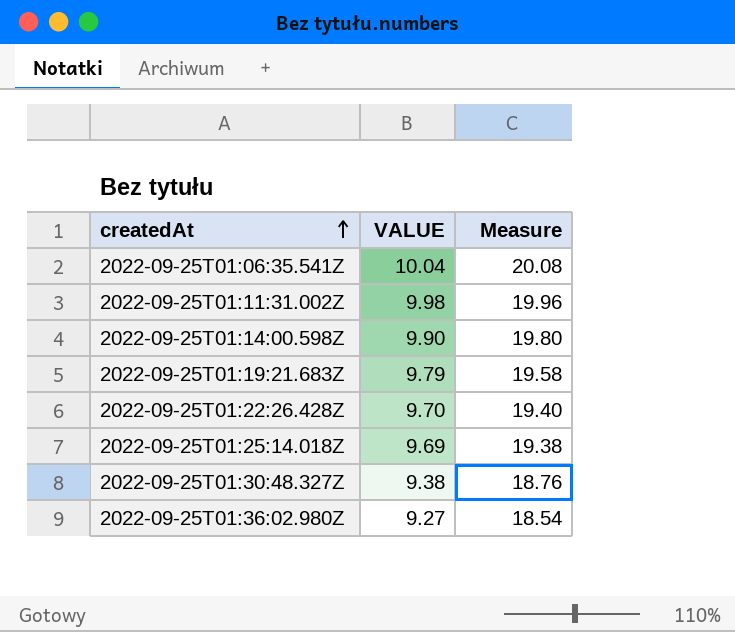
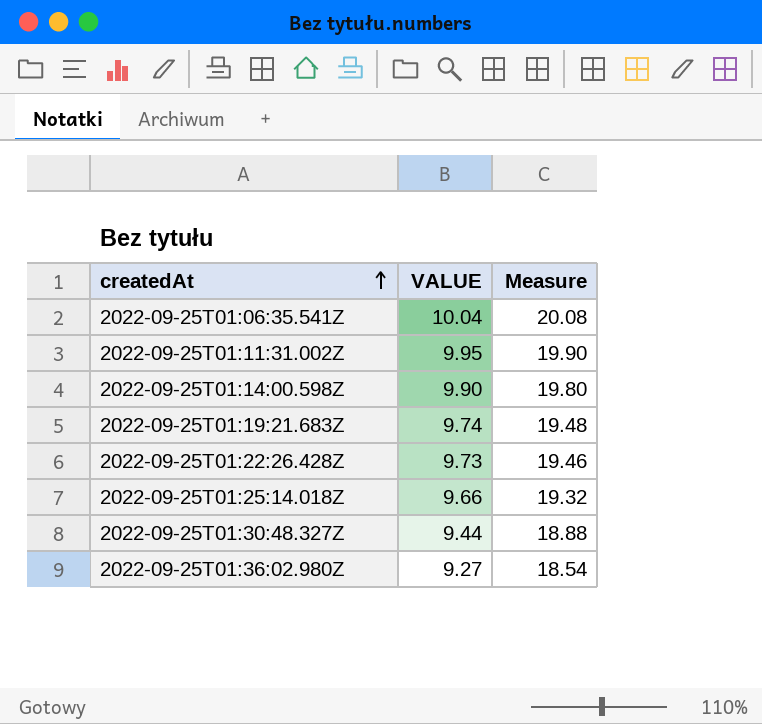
2022-09-25T01:11:31.002Z | VALUE: 9.98 -> 9.95
2022-09-25T01:11:31.002Z | Measure: 19.96 -> 19.90
2022-09-25T01:19:21.683Z | VALUE: 9.79 -> 9.74
2022-09-25T01:19:21.683Z | Measure: 19.58 -> 19.48
2022-09-25T01:22:26.428Z | VALUE: 9.70 -> 9.73
2022-09-25T01:22:26.428Z | Measure: 19.40 -> 19.46
2022-09-25T01:25:14.018Z | VALUE: 9.69 -> 9.66
2022-09-25T01:25:14.018Z | Measure: 19.38 -> 19.32
2022-09-25T01:30:48.327Z | VALUE: 9.38 -> 9.44
2022-09-25T01:30:48.327Z | Measure: 18.76 -> 18.88

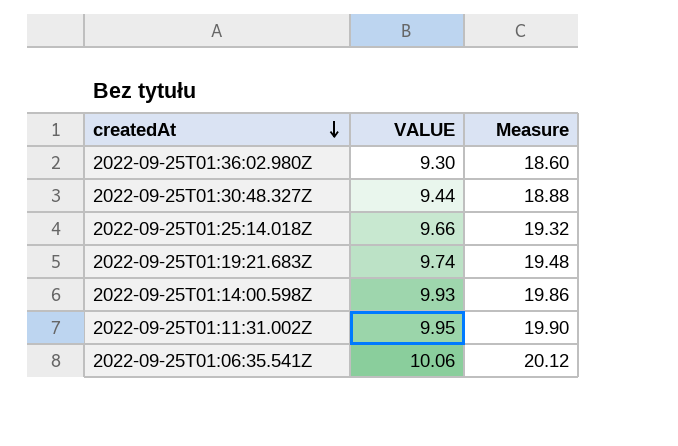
row order: createdAt ascending -> createdAt descending
row 2022-09-25T01:22:26.428Z: 9.73 | 19.46 -> none
2022-09-25T01:36:02.980Z | VALUE: 9.27 -> 9.30
2022-09-25T01:36:02.980Z | Measure: 18.54 -> 18.60
2022-09-25T01:14:00.598Z | VALUE: 9.90 -> 9.93
2022-09-25T01:14:00.598Z | Measure: 19.80 -> 19.86
2022-09-25T01:06:35.541Z | VALUE: 10.04 -> 10.06
2022-09-25T01:06:35.541Z | Measure: 20.08 -> 20.12

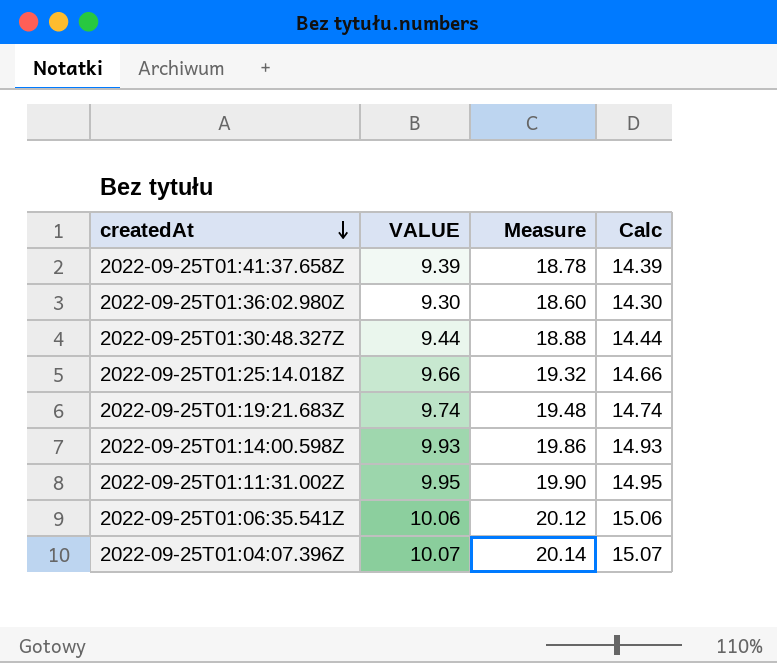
column Calc | formula: none -> [VALUE] + 5
row 2022-09-25T01:41:37.658Z: none -> 9.39 | 18.78 | 14.39
row 2022-09-25T01:04:07.396Z: none -> 10.07 | 20.14 | 15.07

